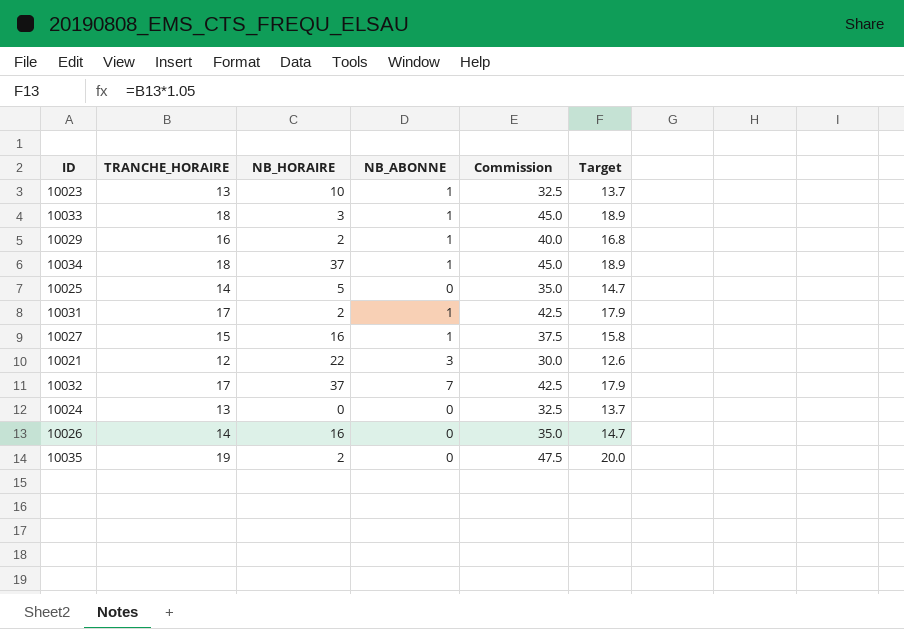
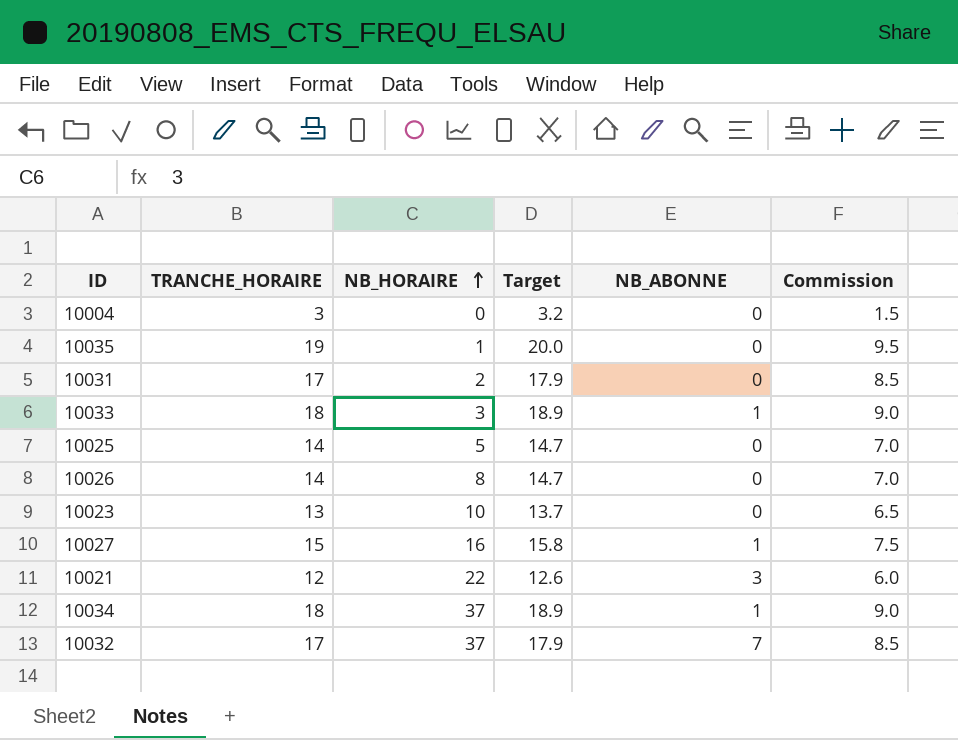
row order: none -> NB_HORAIRE ascending
column Target | position: 6 -> 4
column Commission | formula: [TRANCHE_HORAIRE] * 2.5 -> [TRANCHE_HORAIRE] * 0.5
row 10029: 16 | 2 | 1 | 40.0 | 16.8 -> none
row 10024: 13 | 0 | 0 | 32.5 | 13.7 -> none
row 10004: none -> 3 | 0 | 3.2 | 0 | 1.5
10035 | NB_HORAIRE: 2 -> 1
10031 | NB_ABONNE: 1 -> 0
10026 | NB_HORAIRE: 16 -> 8
10023 | NB_ABONNE: 1 -> 0

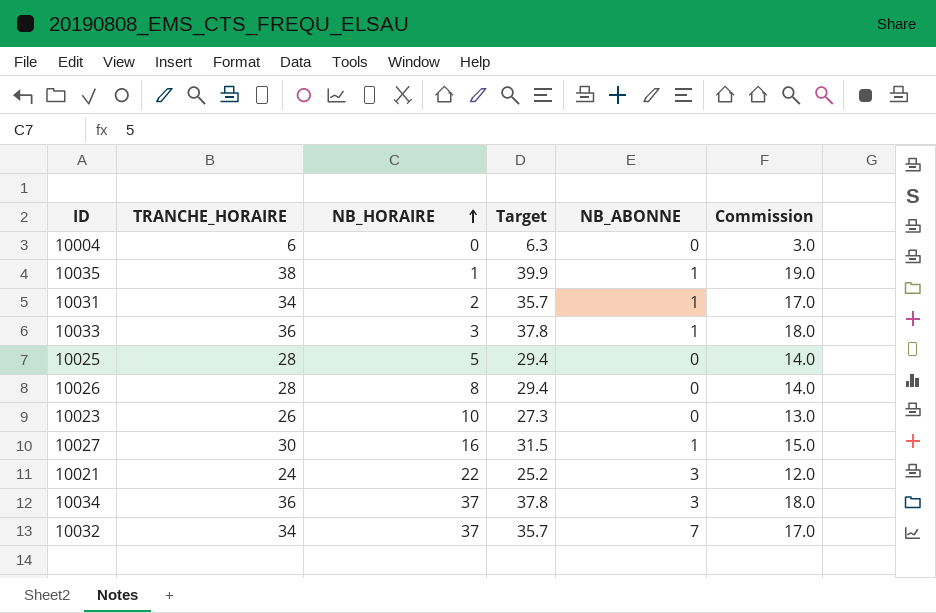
10004 | TRANCHE_HORAIRE: 3 -> 6
10004 | Target: 3.2 -> 6.3
10004 | Commission: 1.5 -> 3.0
10035 | TRANCHE_HORAIRE: 19 -> 38
10035 | Target: 20.0 -> 39.9
10035 | NB_ABONNE: 0 -> 1
10035 | Commission: 9.5 -> 19.0
10031 | TRANCHE_HORAIRE: 17 -> 34
10031 | Target: 17.9 -> 35.7
10031 | NB_ABONNE: 0 -> 1
10031 | Commission: 8.5 -> 17.0
10033 | TRANCHE_HORAIRE: 18 -> 36
10033 | Target: 18.9 -> 37.8
10033 | Commission: 9.0 -> 18.0
10025 | TRANCHE_HORAIRE: 14 -> 28
10025 | Target: 14.7 -> 29.4
10025 | Commission: 7.0 -> 14.0
10026 | TRANCHE_HORAIRE: 14 -> 28
10026 | Target: 14.7 -> 29.4
10026 | Commission: 7.0 -> 14.0
10023 | TRANCHE_HORAIRE: 13 -> 26
10023 | Target: 13.7 -> 27.3
10023 | Commission: 6.5 -> 13.0
10027 | TRANCHE_HORAIRE: 15 -> 30
10027 | Target: 15.8 -> 31.5
10027 | Commission: 7.5 -> 15.0
10021 | TRANCHE_HORAIRE: 12 -> 24
10021 | Target: 12.6 -> 25.2
10021 | Commission: 6.0 -> 12.0
10034 | TRANCHE_HORAIRE: 18 -> 36
10034 | Target: 18.9 -> 37.8
10034 | NB_ABONNE: 1 -> 3
10034 | Commission: 9.0 -> 18.0
10032 | TRANCHE_HORAIRE: 17 -> 34
10032 | Target: 17.9 -> 35.7
10032 | Commission: 8.5 -> 17.0

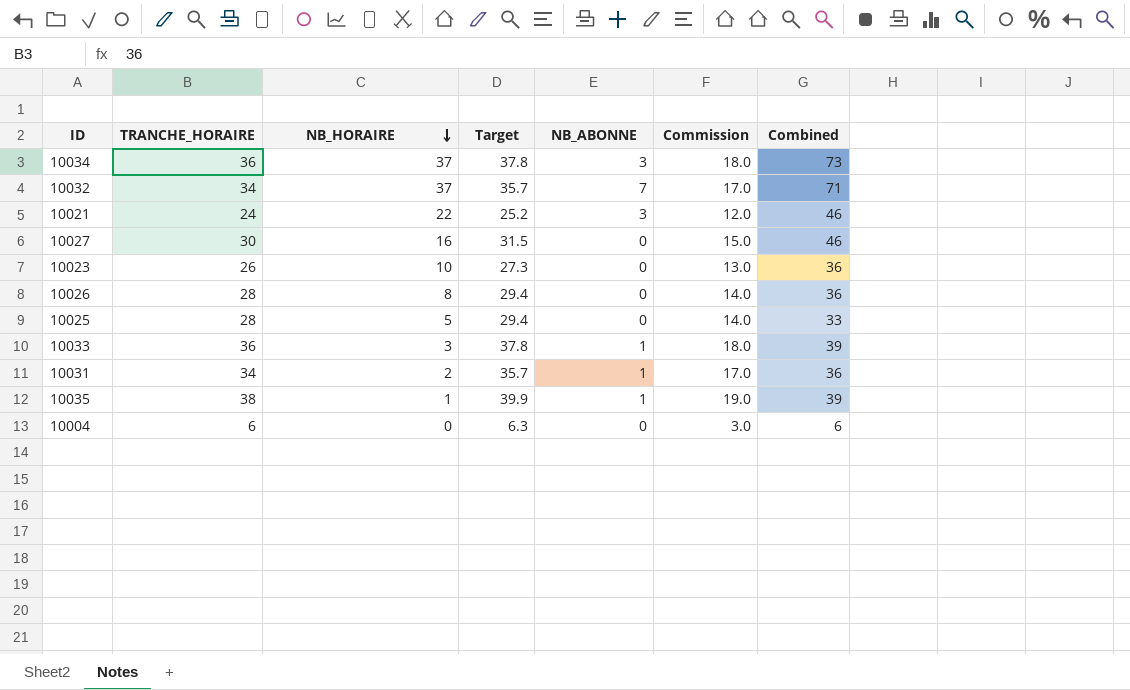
row order: NB_HORAIRE ascending -> NB_HORAIRE descending
column Combined | formula: none -> [TRANCHE_HORAIRE] + [NB_HORAIRE]
10027 | NB_ABONNE: 1 -> 0

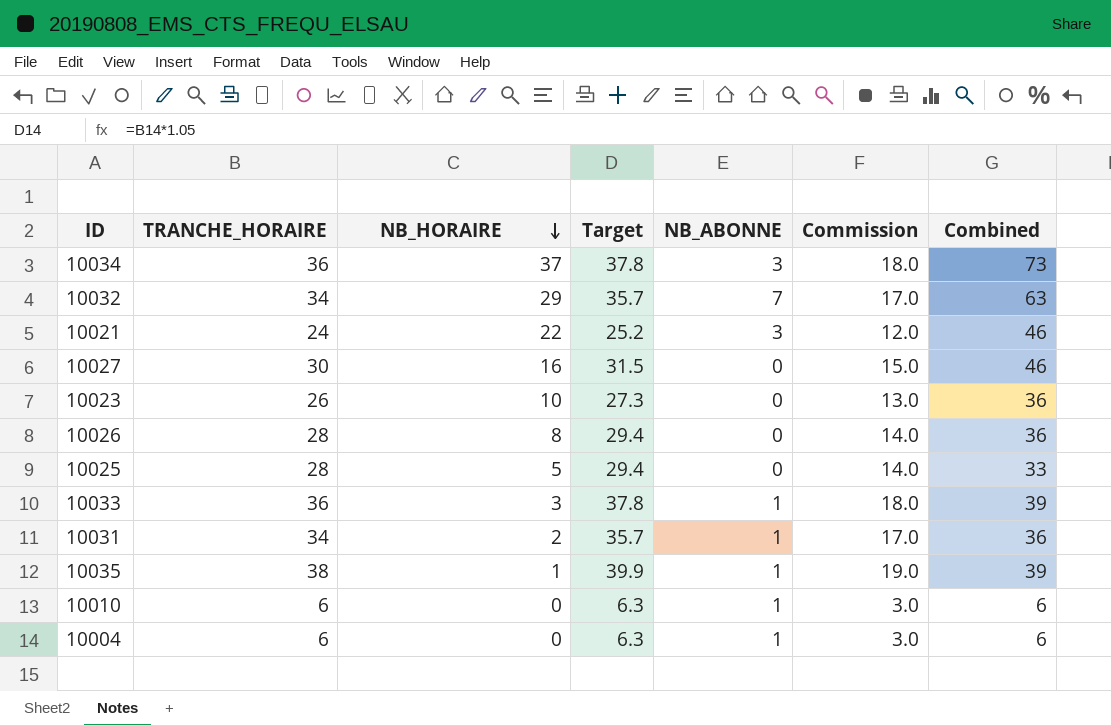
10032 | NB_HORAIRE: 37 -> 29
10032 | Combined: 71 -> 63
row 10010: none -> 6 | 0 | 6.3 | 1 | 3.0 | 6
10004 | NB_ABONNE: 0 -> 1

